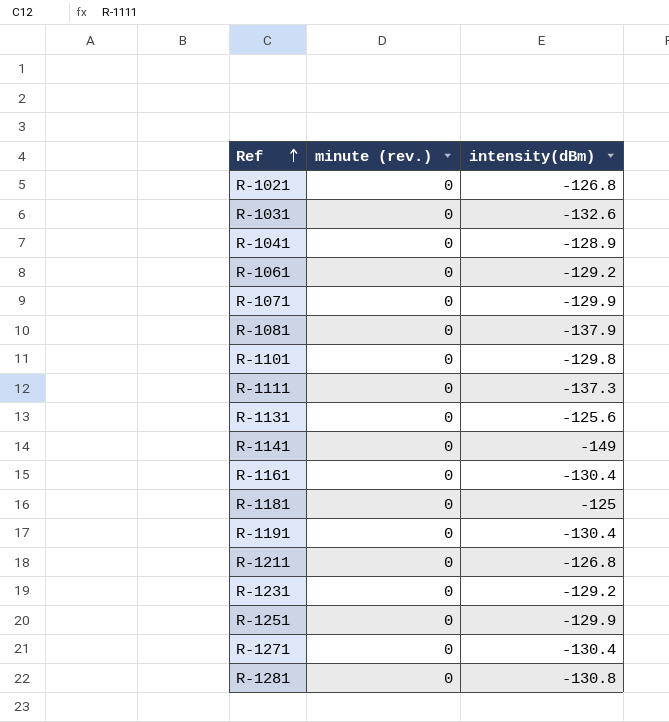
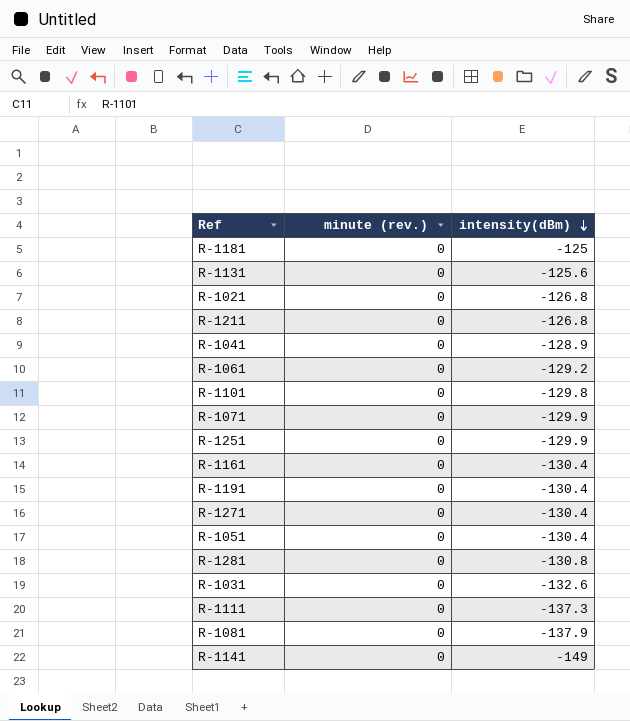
row order: Ref ascending -> intensity(dBm) descending
row R-1231: 0 | -129.2 -> none
row R-1051: none -> 0 | -130.4

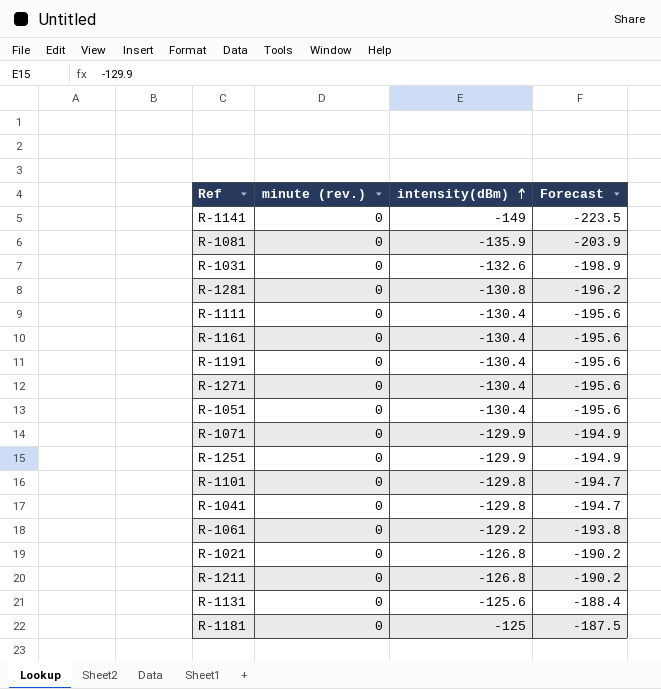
row order: intensity(dBm) descending -> intensity(dBm) ascending
column Forecast | formula: none -> [intensity(dBm)] * 1.5
R-1081 | intensity(dBm): -137.9 -> -135.9
R-1111 | intensity(dBm): -137.3 -> -130.4
R-1041 | intensity(dBm): -128.9 -> -129.8

